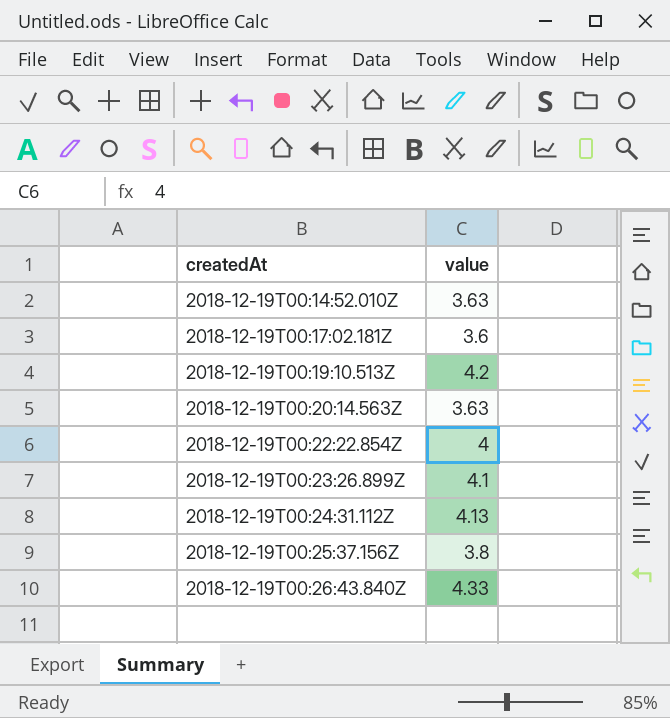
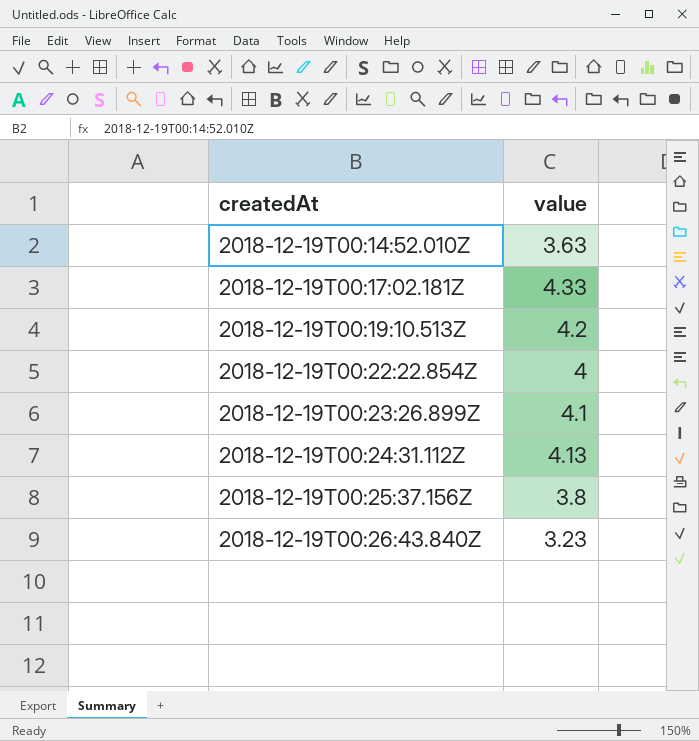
row 2018-12-19T00:20:14.563Z: 3.63 -> none
2018-12-19T00:17:02.181Z | value: 3.6 -> 4.33
2018-12-19T00:26:43.840Z | value: 4.33 -> 3.23

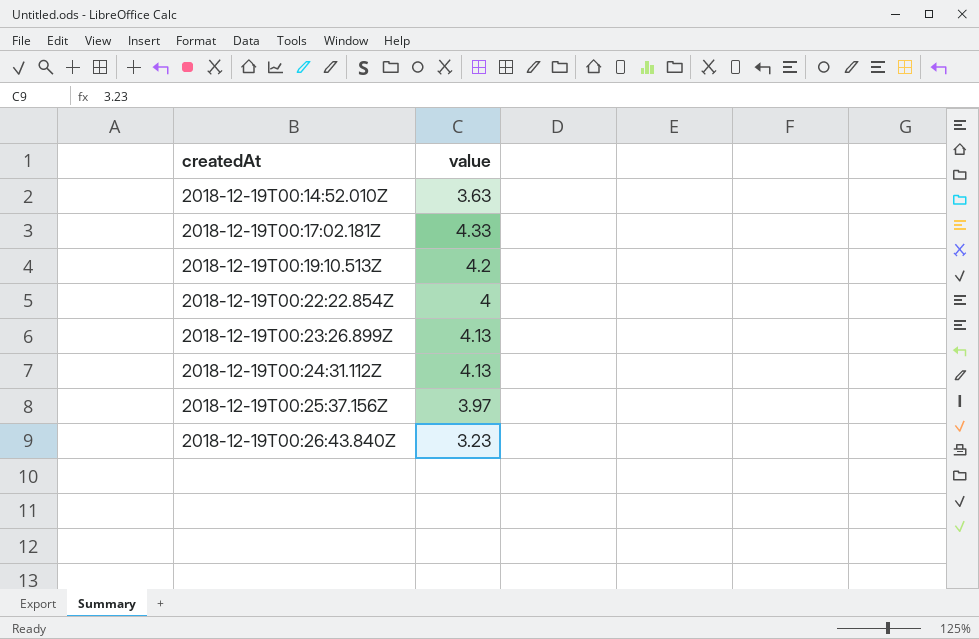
2018-12-19T00:23:26.899Z | value: 4.1 -> 4.13
2018-12-19T00:25:37.156Z | value: 3.8 -> 3.97

